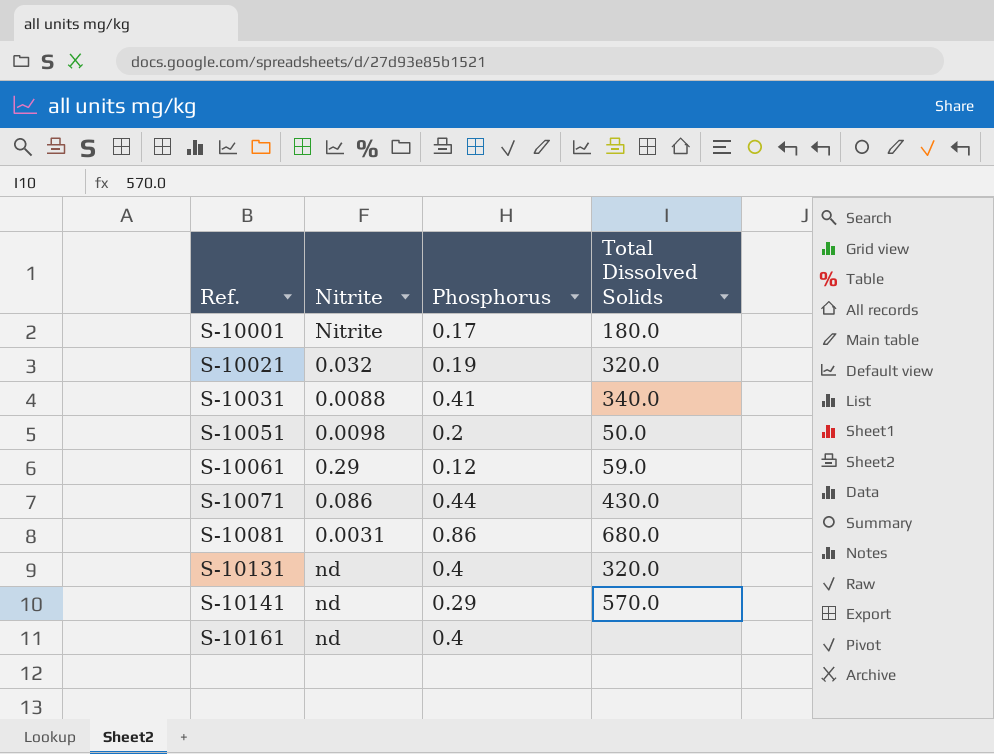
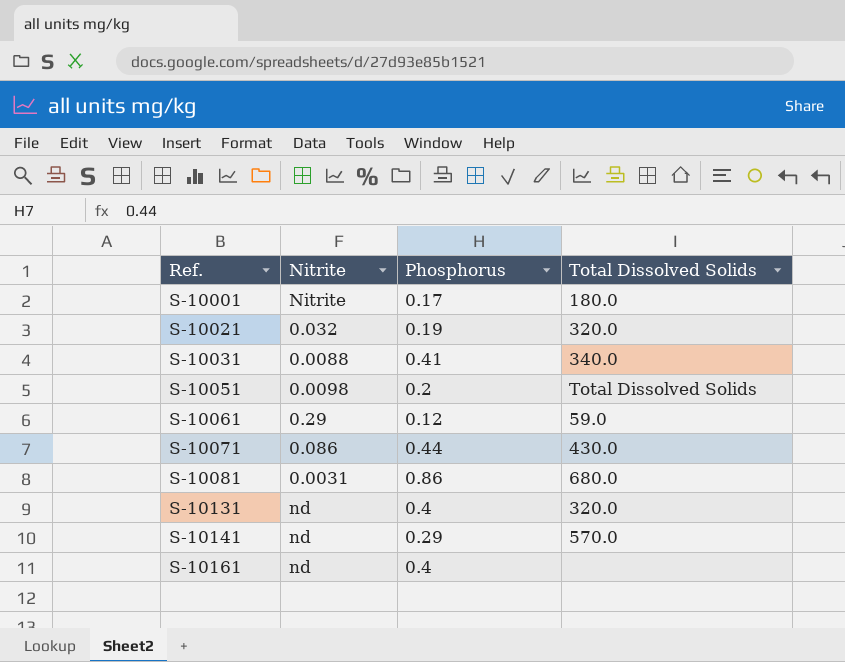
S-10051 | Total Dissolved Solids: 50.0 -> Total Dissolved Solids

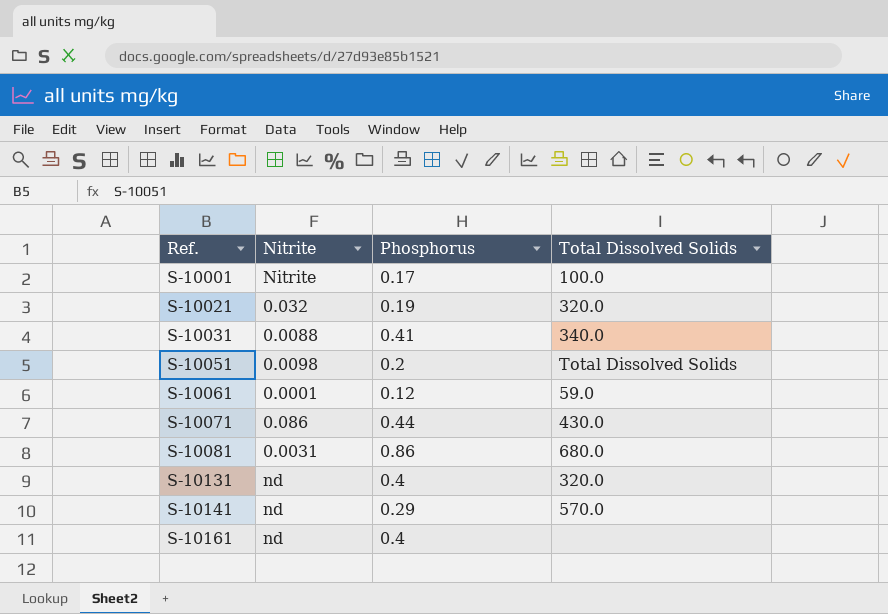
S-10001 | Total Dissolved Solids: 180.0 -> 100.0
S-10061 | Nitrite: 0.29 -> 0.0001

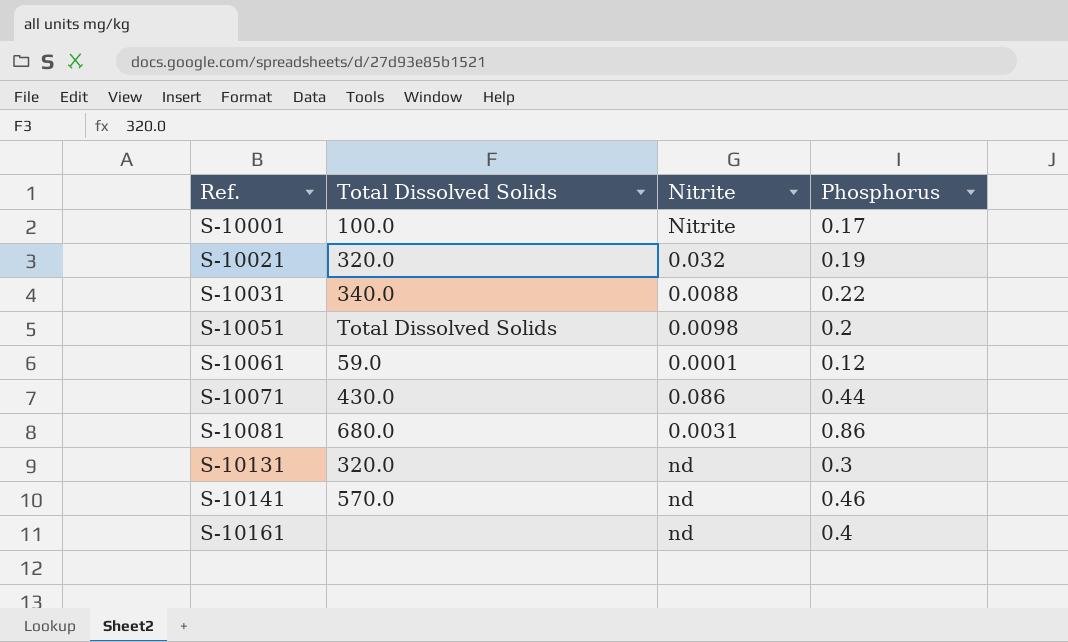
column Total Dissolved Solids | position: 4 -> 2
S-10031 | Phosphorus: 0.41 -> 0.22
S-10131 | Phosphorus: 0.4 -> 0.3
S-10141 | Phosphorus: 0.29 -> 0.46

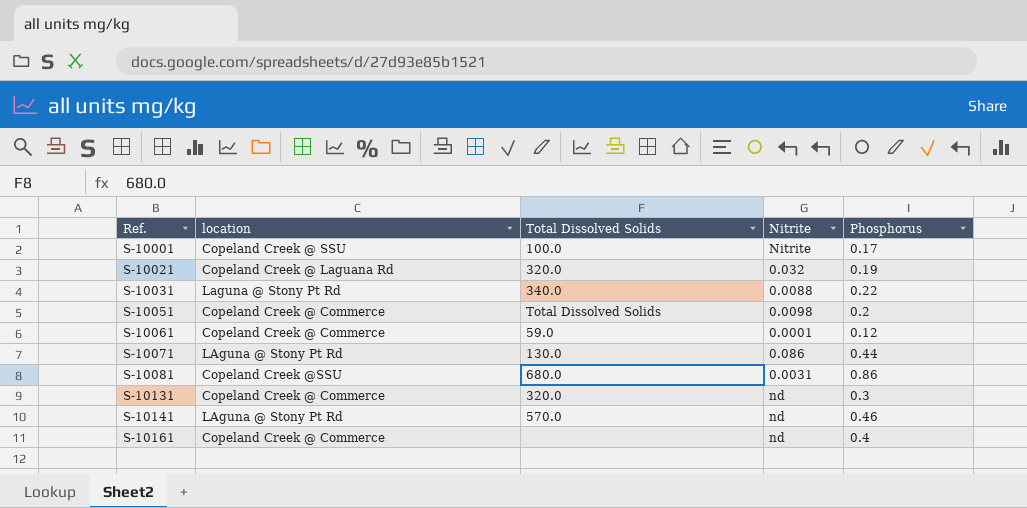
column location | position: none -> 2
S-10071 | Total Dissolved Solids: 430.0 -> 130.0

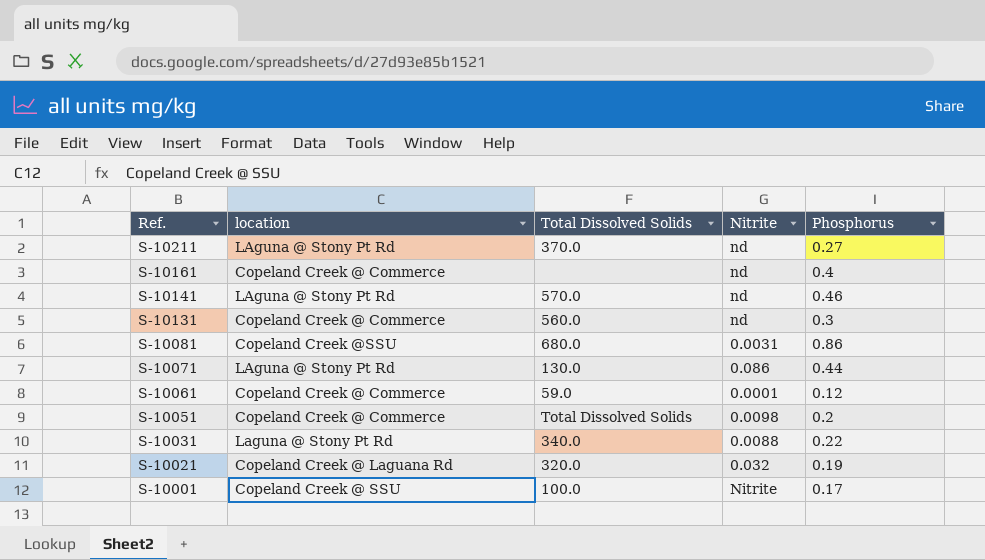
row order: Ref. ascending -> Ref. descending
row S-10211: none -> LAguna @ Stony Pt Rd | 370.0 | nd | 0.27
S-10131 | Total Dissolved Solids: 320.0 -> 560.0

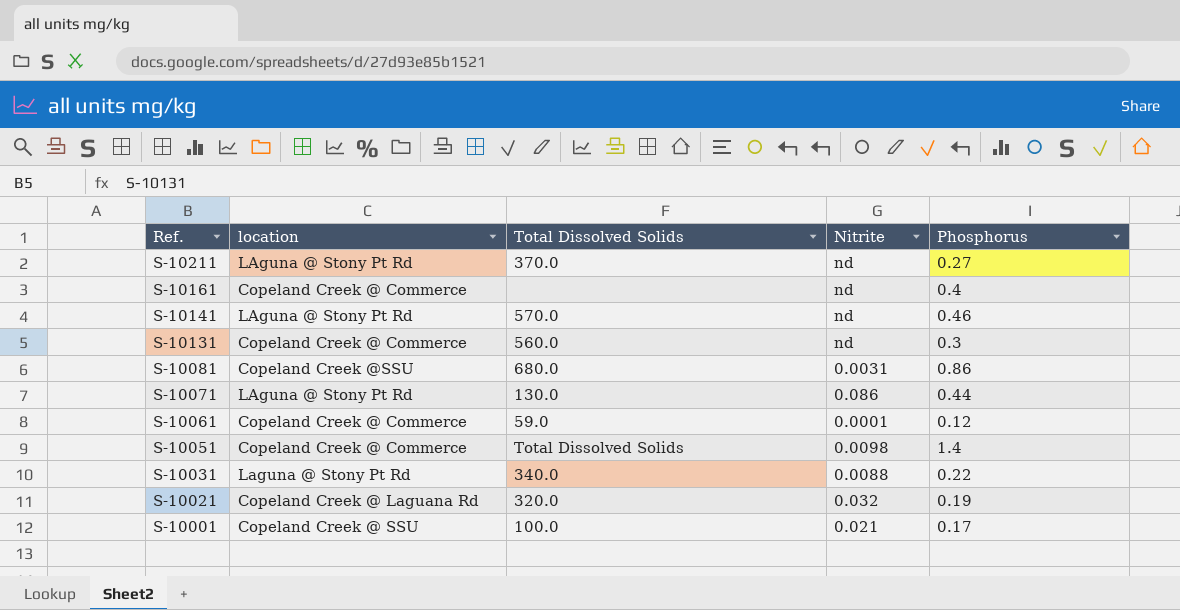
S-10051 | Phosphorus: 0.2 -> 1.4
S-10001 | Nitrite: Nitrite -> 0.021

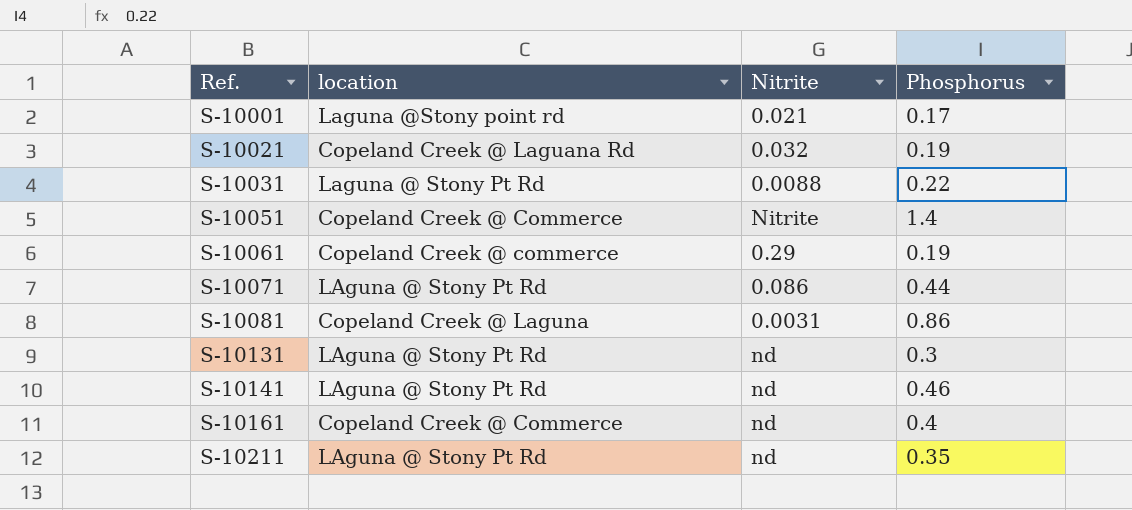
row order: Ref. descending -> Ref. ascending
column Total Dissolved Solids | position: 3 -> none
S-10001 | location: Copeland Creek @ SSU -> Laguna @Stony point rd
S-10051 | Nitrite: 0.0098 -> Nitrite
S-10061 | location: Copeland Creek @ Commerce -> Copeland Creek @ commerce
S-10061 | Nitrite: 0.0001 -> 0.29
S-10061 | Phosphorus: 0.12 -> 0.19
S-10081 | location: Copeland Creek @SSU -> Copeland Creek @ Laguna
S-10131 | location: Copeland Creek @ Commerce -> LAguna @ Stony Pt Rd
S-10211 | Phosphorus: 0.27 -> 0.35

